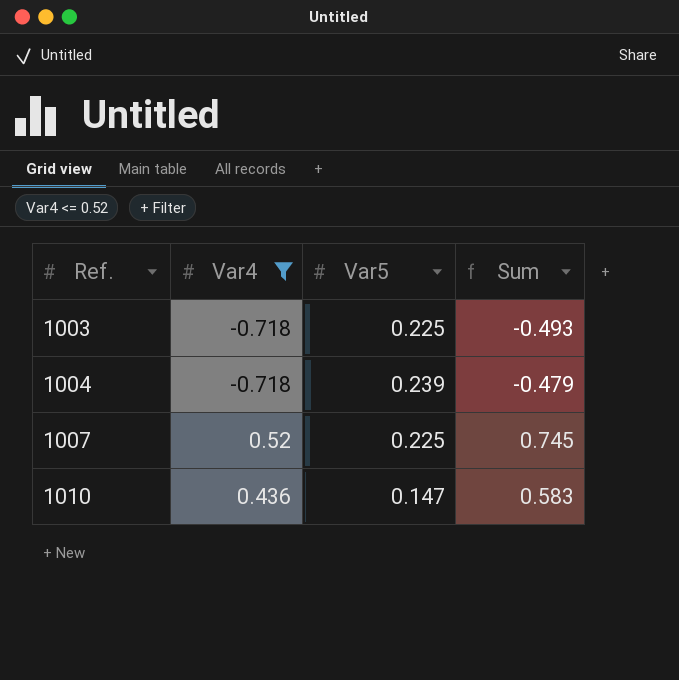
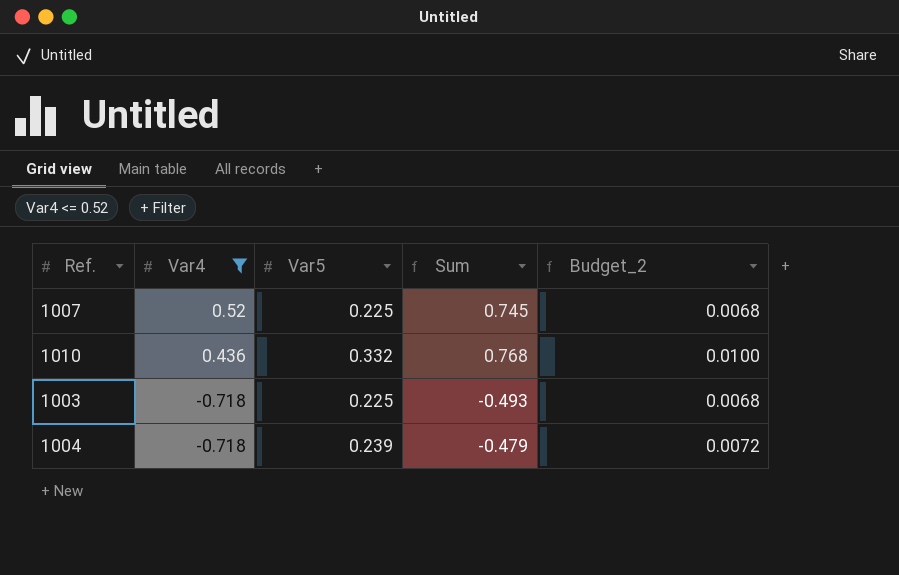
row order: Ref. ascending -> Var4 descending
column Budget_2 | formula: none -> [Var5] * 0.03
1010 | Var5: 0.147 -> 0.332
1010 | Sum: 0.583 -> 0.768

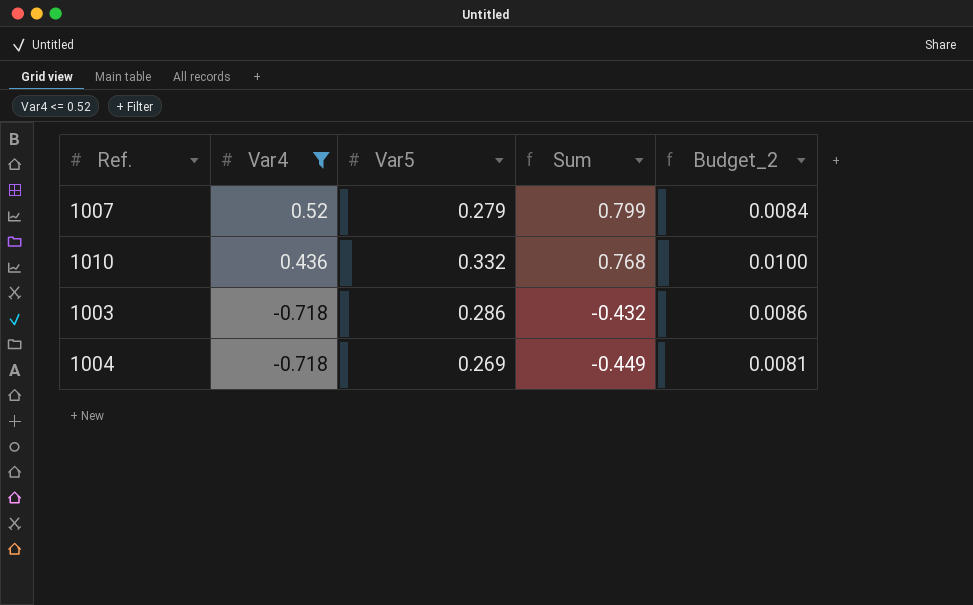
1007 | Var5: 0.225 -> 0.279
1007 | Sum: 0.745 -> 0.799
1007 | Budget_2: 0.0068 -> 0.0084
1003 | Var5: 0.225 -> 0.286
1003 | Sum: -0.493 -> -0.432
1003 | Budget_2: 0.0068 -> 0.0086
1004 | Var5: 0.239 -> 0.269
1004 | Sum: -0.479 -> -0.449
1004 | Budget_2: 0.0072 -> 0.0081

